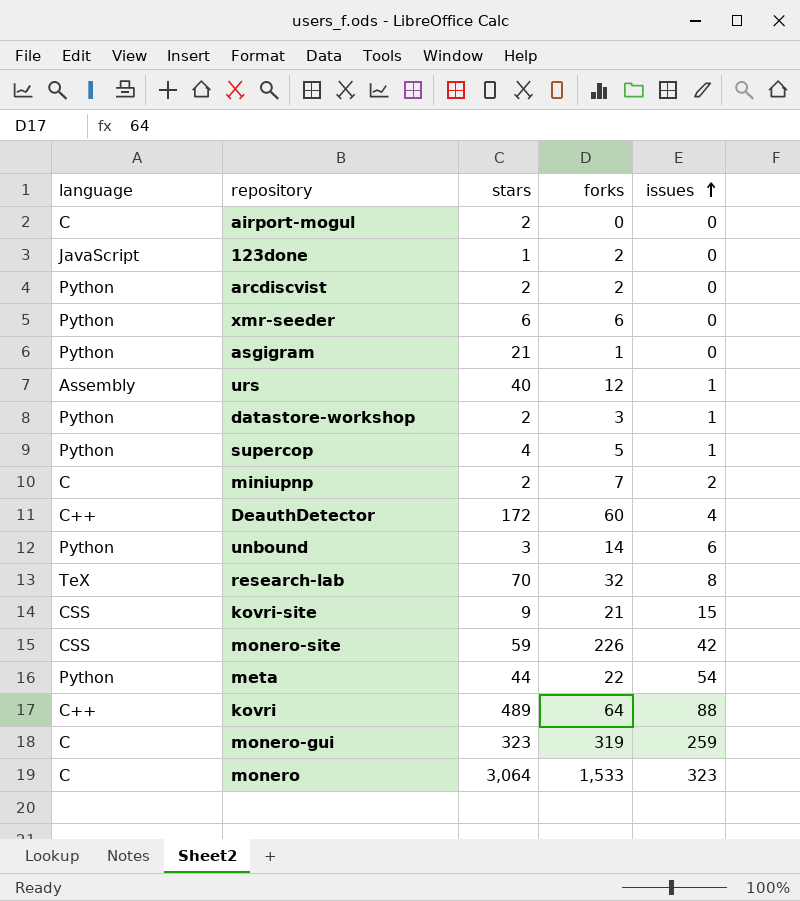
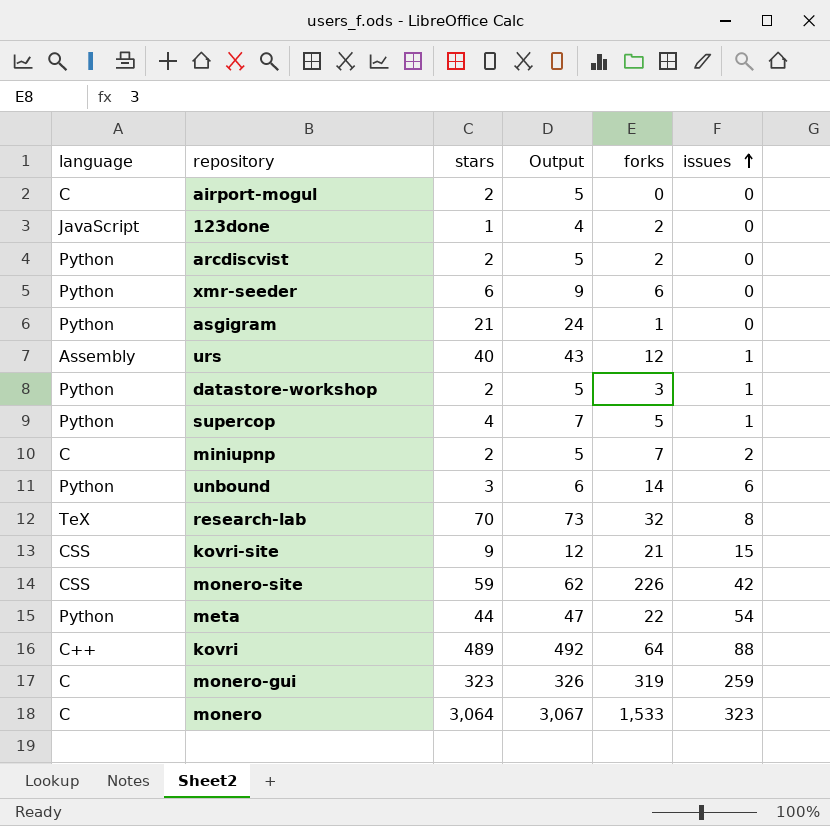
column Output | formula: none -> [stars] + 3
row DeauthDetector: C++ | 172 | 60 | 4 -> none

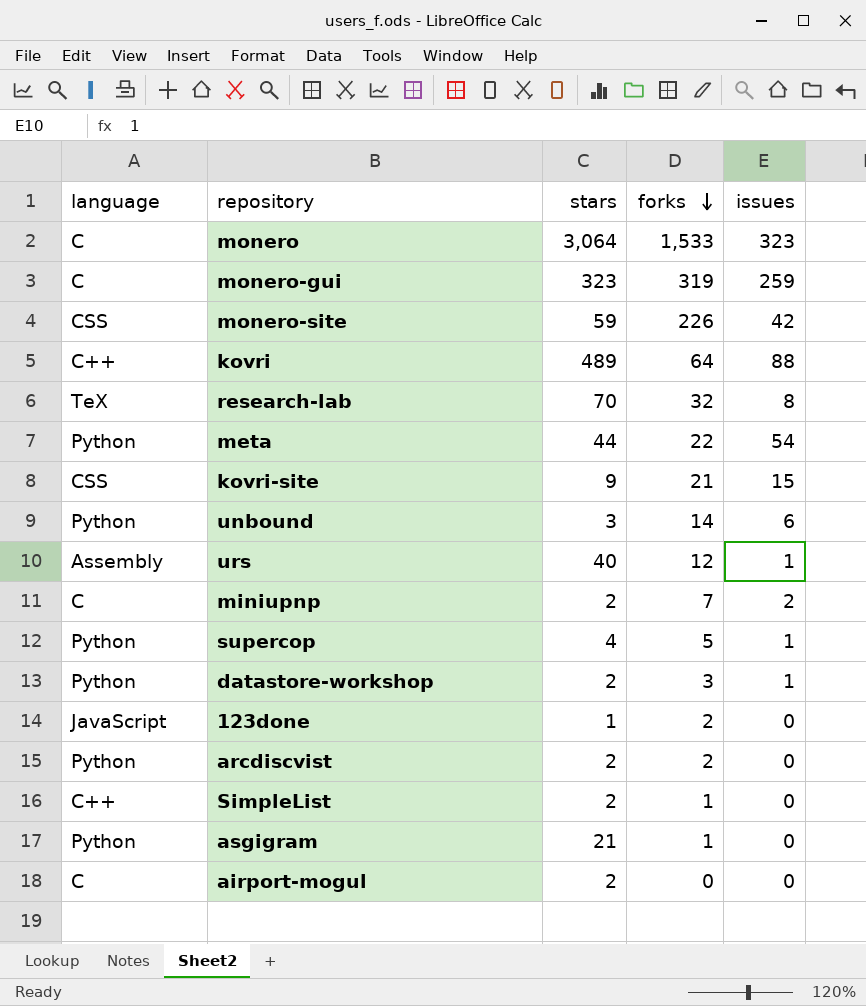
row order: issues ascending -> forks descending
column Output | formula: [stars] + 3 -> none
row xmr-seeder: Python | 6 | 9 | 6 | 0 -> none
row SimpleList: none -> C++ | 2 | 1 | 0

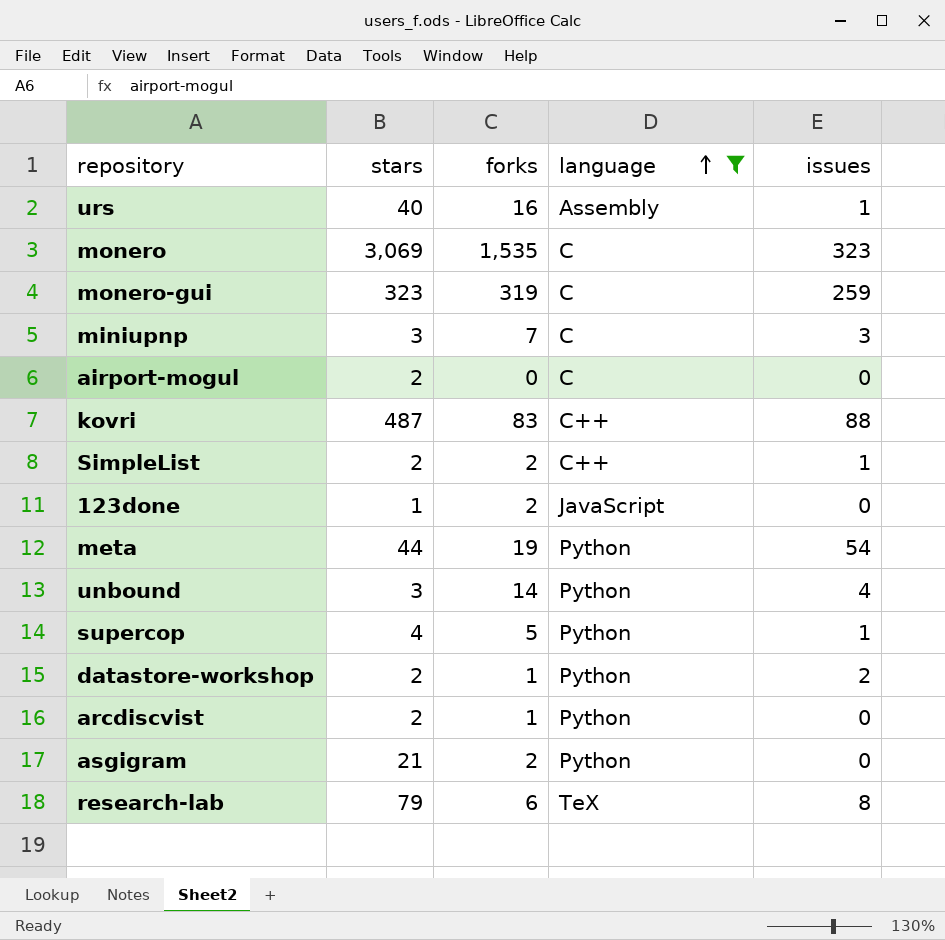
filter: none -> language != CSS
row order: forks descending -> language ascending
column language | position: 1 -> 4
urs | forks: 12 -> 16
monero | stars: 3,064 -> 3,069
monero | forks: 1,533 -> 1,535
miniupnp | stars: 2 -> 3
miniupnp | issues: 2 -> 3
kovri | stars: 489 -> 487
kovri | forks: 64 -> 83
SimpleList | forks: 1 -> 2
SimpleList | issues: 0 -> 1
meta | forks: 22 -> 19
unbound | issues: 6 -> 4
datastore-workshop | forks: 3 -> 1
datastore-workshop | issues: 1 -> 2
arcdiscvist | forks: 2 -> 1
asgigram | forks: 1 -> 2
research-lab | stars: 70 -> 79
research-lab | forks: 32 -> 6

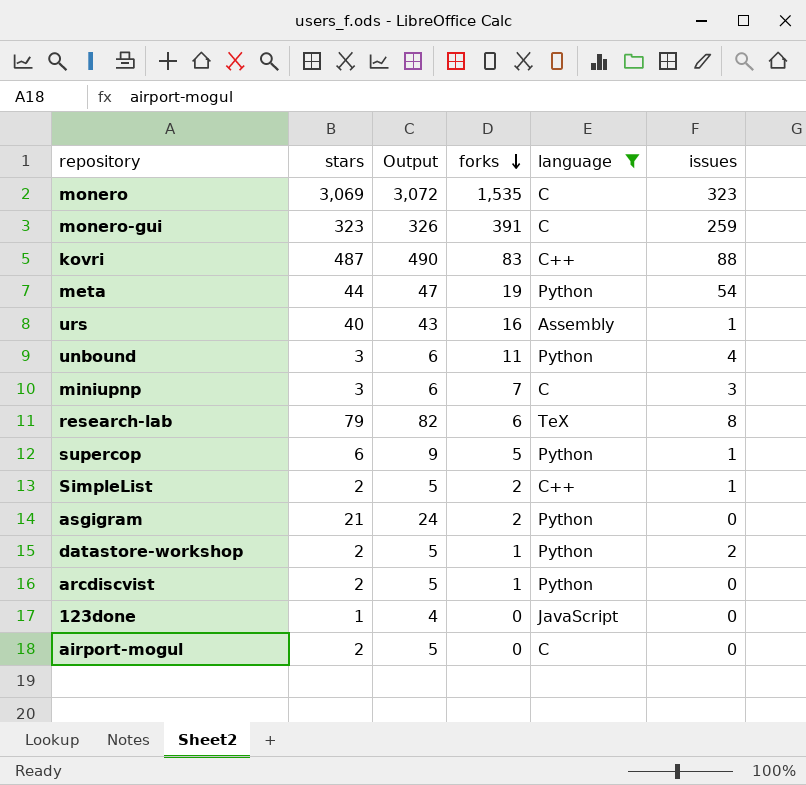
row order: language ascending -> forks descending
column Output | formula: none -> [stars] + 3
monero-gui | forks: 319 -> 391
unbound | forks: 14 -> 11
supercop | stars: 4 -> 6
123done | forks: 2 -> 0

